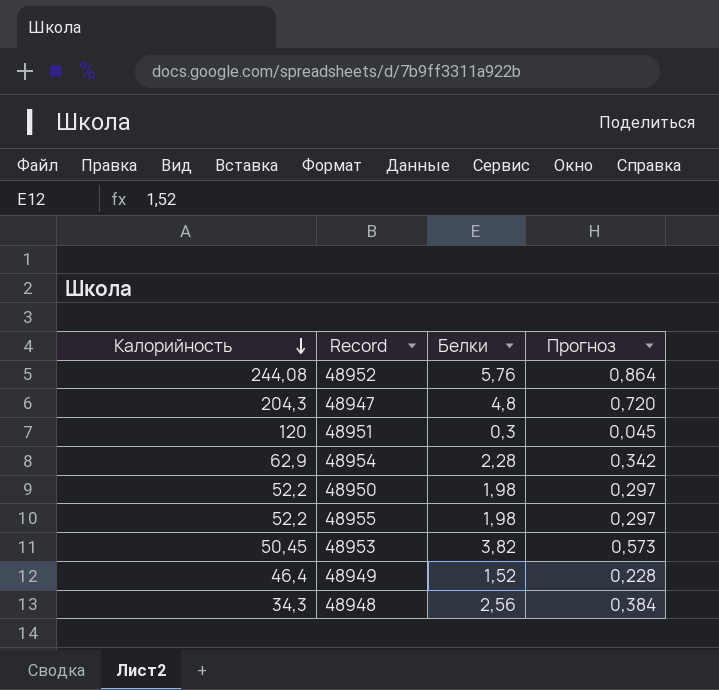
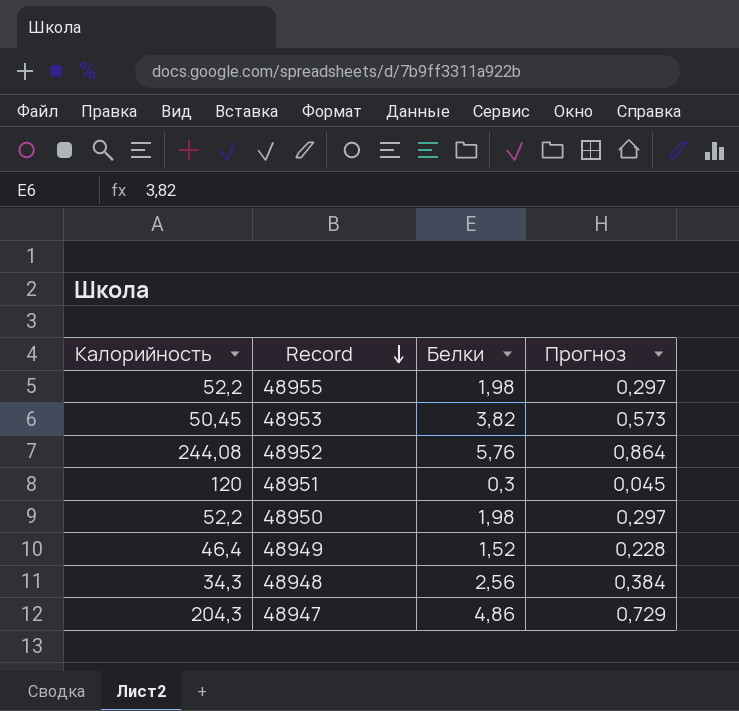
row order: Калорийность descending -> Record descending
row 48954: 62,9 | 2,28 | 0,342 -> none
48947 | Белки: 4,8 -> 4,86
48947 | Прогноз: 0,720 -> 0,729

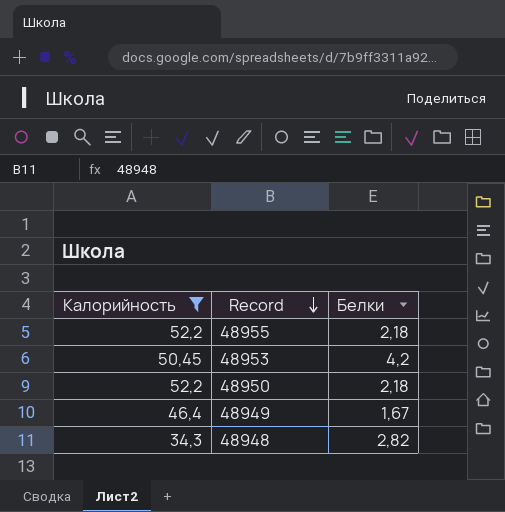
filter: none -> Калорийность <= 52,2
column Прогноз | formula: [Белки] * 0,15 -> none
48955 | Белки: 1,98 -> 2,18
48953 | Белки: 3,82 -> 4,2
48950 | Белки: 1,98 -> 2,18
48949 | Белки: 1,52 -> 1,67
48948 | Белки: 2,56 -> 2,82

